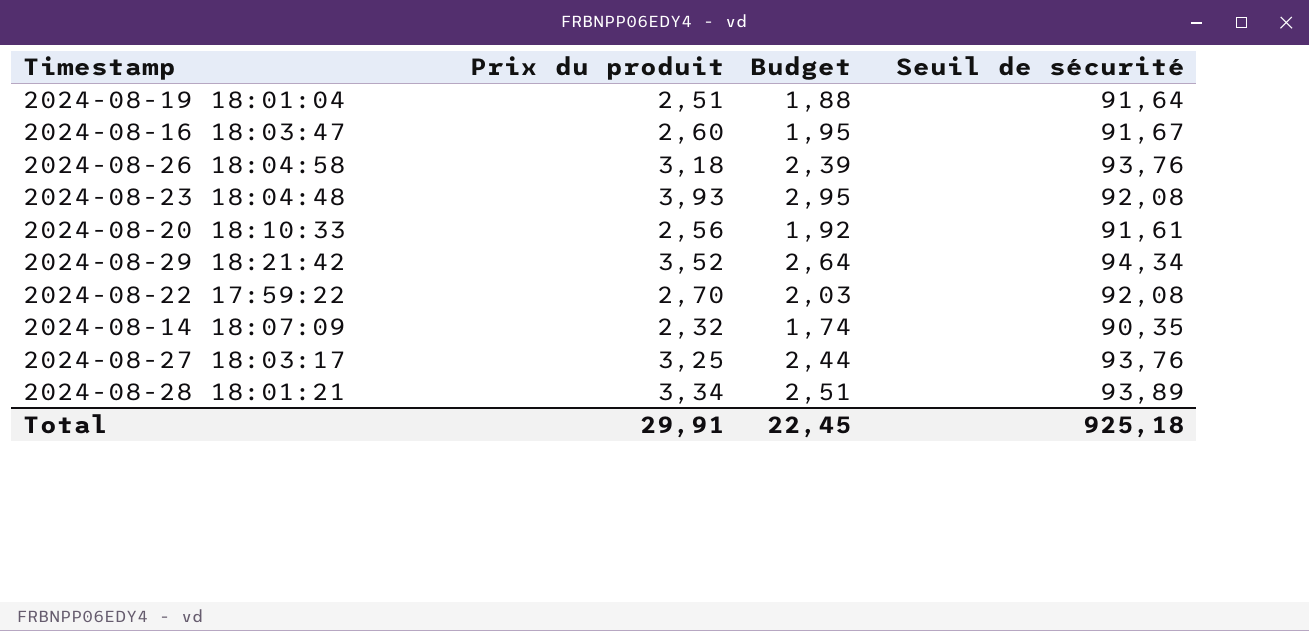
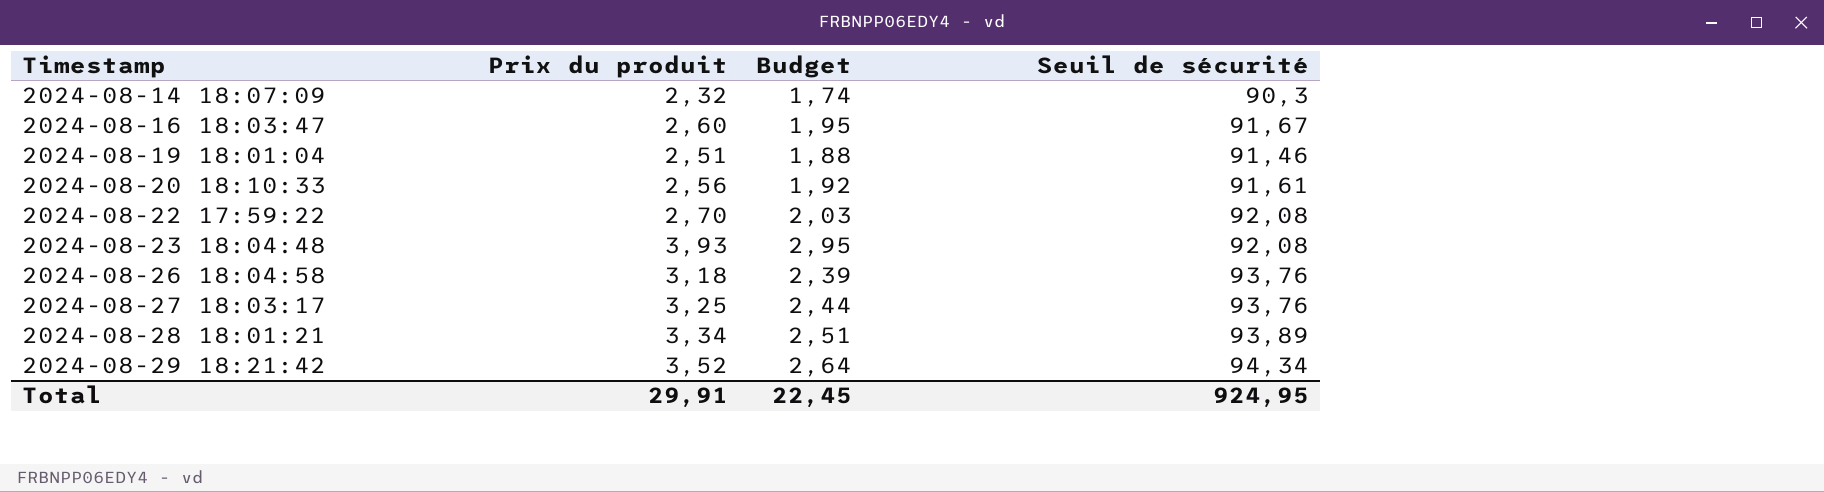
row order: none -> Timestamp ascending
2024-08-14 18:07:09 | Seuil de sécurité: 90,35 -> 90,3
2024-08-19 18:01:04 | Seuil de sécurité: 91,64 -> 91,46
Total | Seuil de sécurité: 925,18 -> 924,95

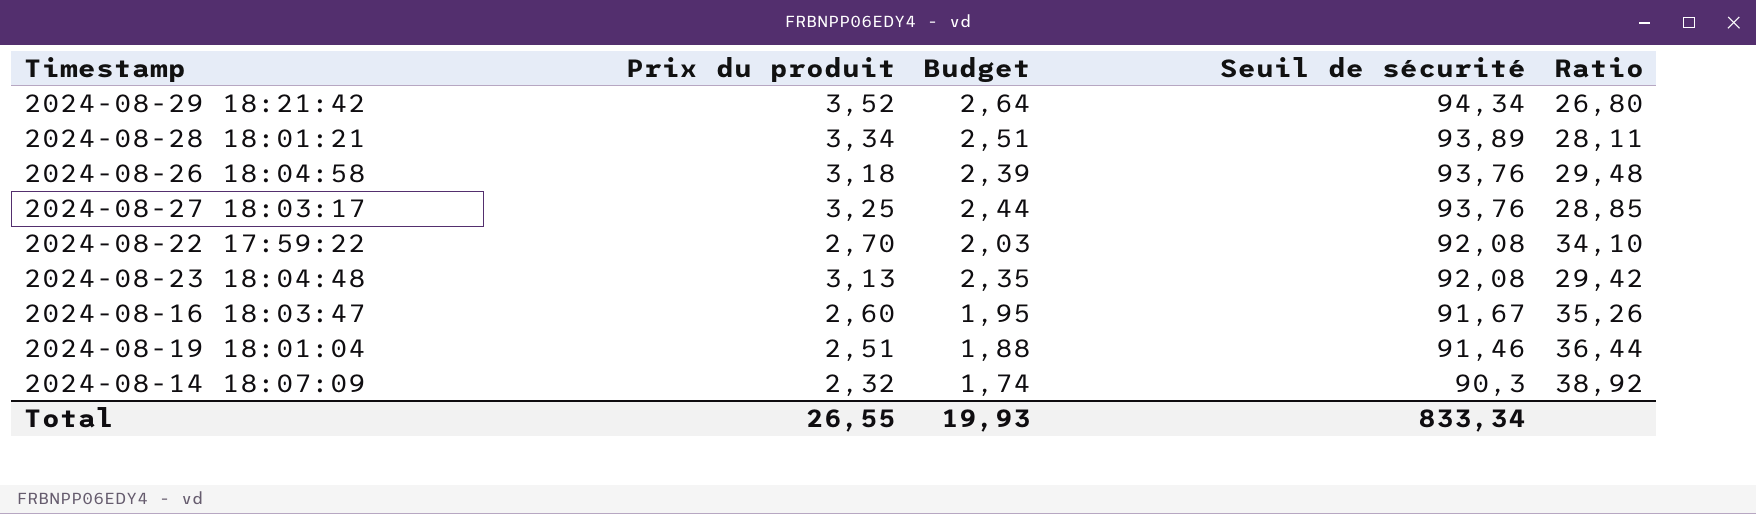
row order: Timestamp ascending -> Seuil de sécurité descending
column Ratio | formula: none -> [Seuil de sécurité] / [Prix du produit]
row 2024-08-20 18:10:33: 2,56 | 1,92 | 91,61 -> none
2024-08-23 18:04:48 | Prix du produit: 3,93 -> 3,13
2024-08-23 18:04:48 | Budget: 2,95 -> 2,35
Total | Prix du produit: 29,91 -> 26,55
Total | Budget: 22,45 -> 19,93
Total | Seuil de sécurité: 924,95 -> 833,34

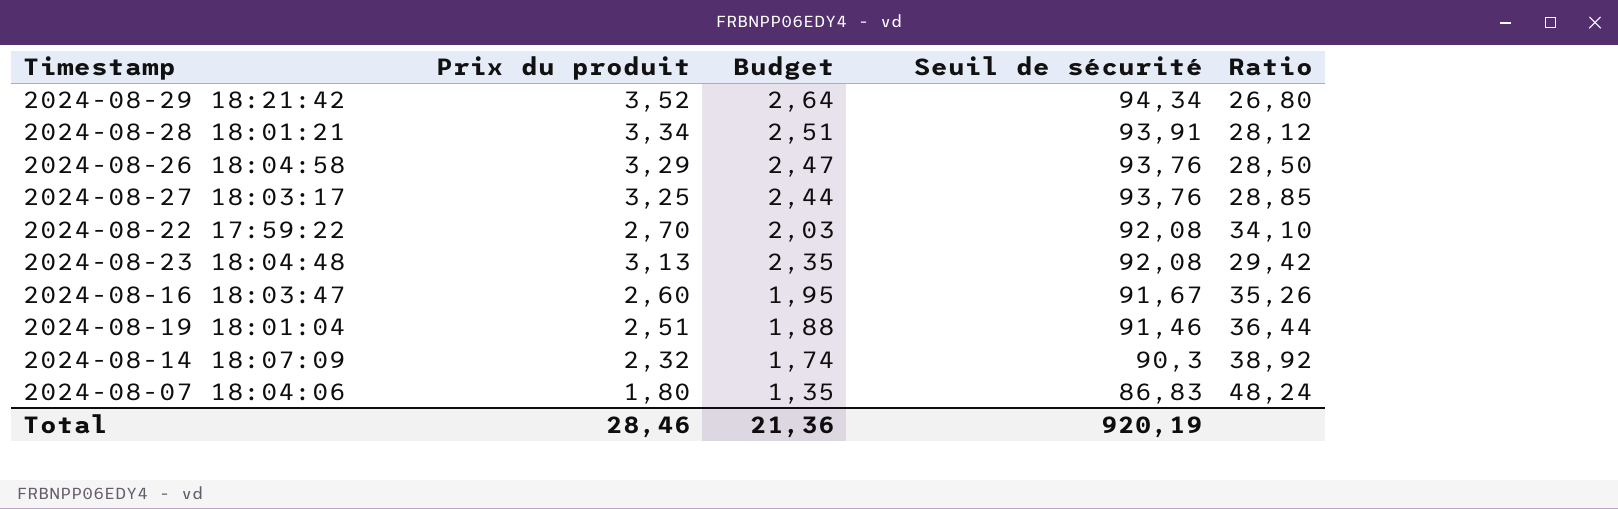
2024-08-28 18:01:21 | Seuil de sécurité: 93,89 -> 93,91
2024-08-28 18:01:21 | Ratio: 28,11 -> 28,12
2024-08-26 18:04:58 | Prix du produit: 3,18 -> 3,29
2024-08-26 18:04:58 | Budget: 2,39 -> 2,47
2024-08-26 18:04:58 | Ratio: 29,48 -> 28,50
row 2024-08-07 18:04:06: none -> 1,80 | 1,35 | 86,83 | 48,24
Total | Prix du produit: 26,55 -> 28,46
Total | Budget: 19,93 -> 21,36
Total | Seuil de sécurité: 833,34 -> 920,19

